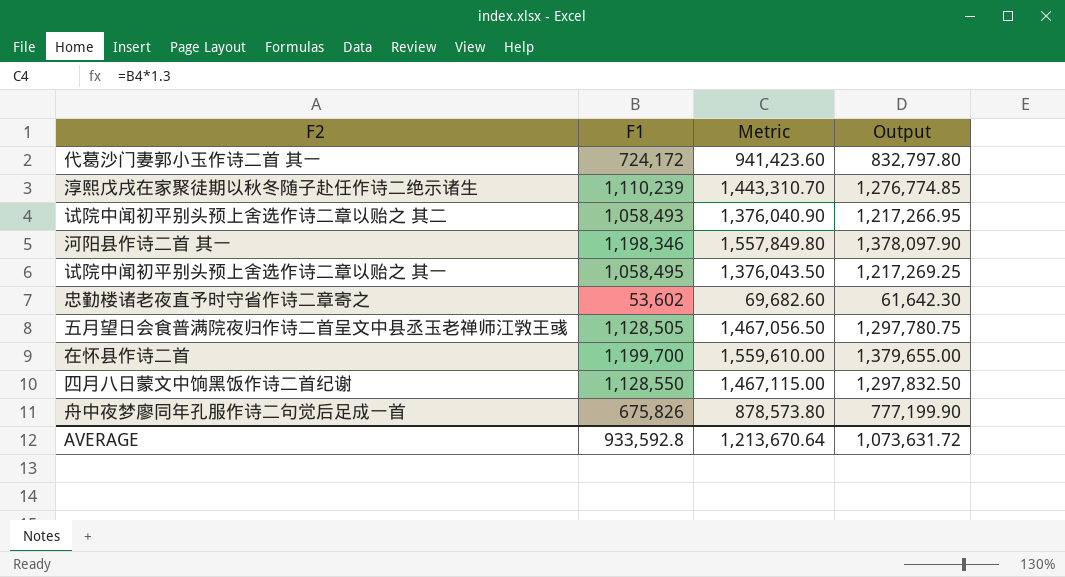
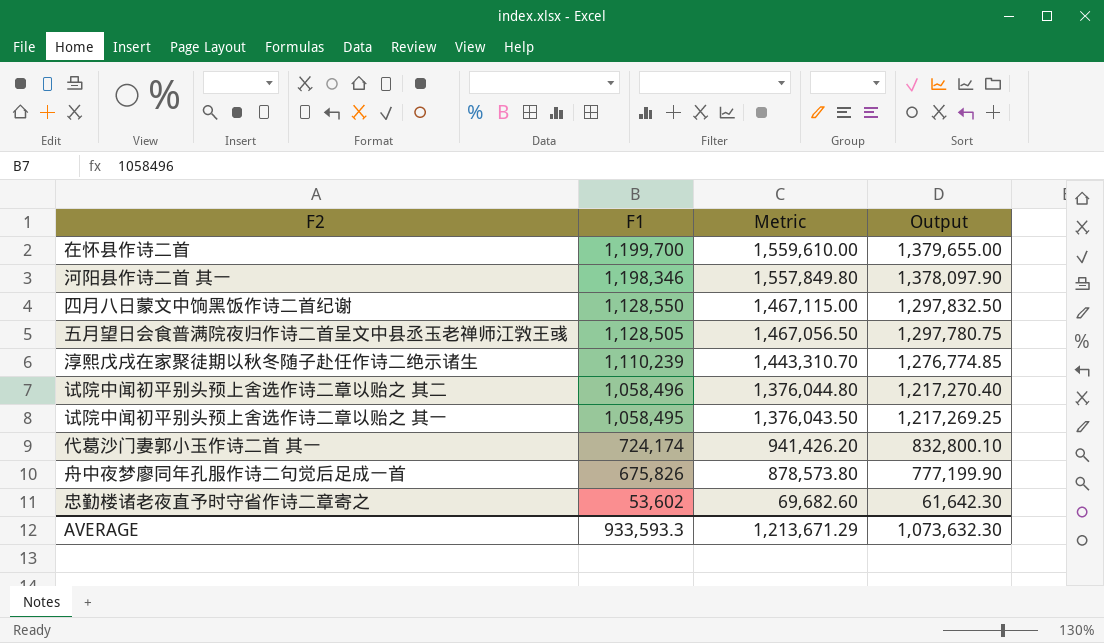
row order: none -> F1 descending
试院中闻初平别头预上舍选作诗二章以贻之 其二 | F1: 1,058,493 -> 1,058,496
试院中闻初平别头预上舍选作诗二章以贻之 其二 | Metric: 1,376,040.90 -> 1,376,044.80
试院中闻初平别头预上舍选作诗二章以贻之 其二 | Output: 1,217,266.95 -> 1,217,270.40
代葛沙门妻郭小玉作诗二首 其一 | F1: 724,172 -> 724,174
代葛沙门妻郭小玉作诗二首 其一 | Metric: 941,423.60 -> 941,426.20
代葛沙门妻郭小玉作诗二首 其一 | Output: 832,797.80 -> 832,800.10
AVERAGE | F1: 933,592.8 -> 933,593.3
AVERAGE | Metric: 1,213,670.64 -> 1,213,671.29
AVERAGE | Output: 1,073,631.72 -> 1,073,632.30

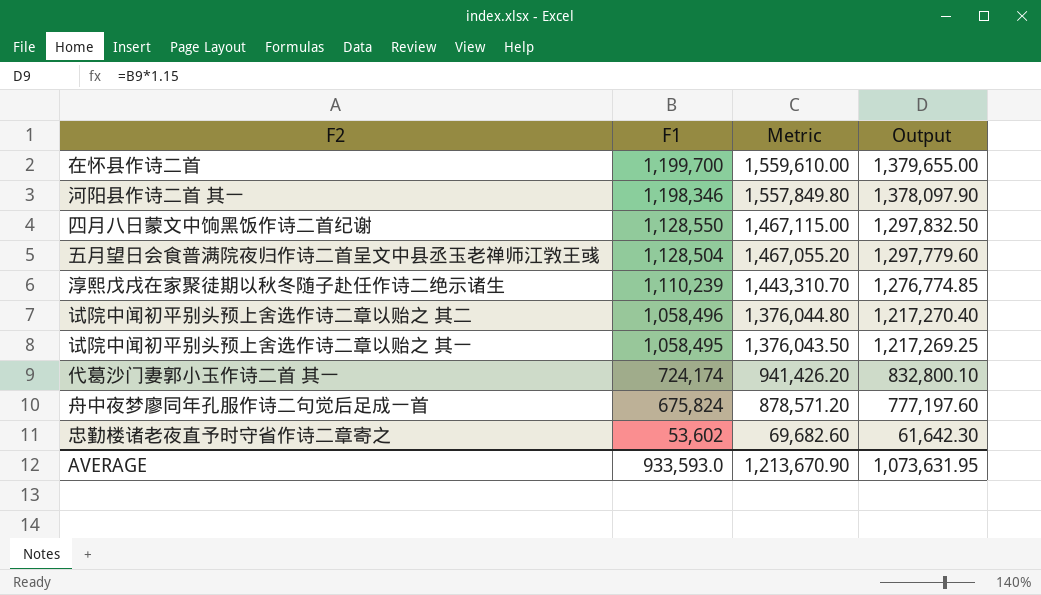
五月望日会食普满院夜归作诗二首呈文中县丞玉老禅师江敩王彧 | F1: 1,128,505 -> 1,128,504
五月望日会食普满院夜归作诗二首呈文中县丞玉老禅师江敩王彧 | Metric: 1,467,056.50 -> 1,467,055.20
五月望日会食普满院夜归作诗二首呈文中县丞玉老禅师江敩王彧 | Output: 1,297,780.75 -> 1,297,779.60
舟中夜梦廖同年孔服作诗二句觉后足成一首 | F1: 675,826 -> 675,824
舟中夜梦廖同年孔服作诗二句觉后足成一首 | Metric: 878,573.80 -> 878,571.20
舟中夜梦廖同年孔服作诗二句觉后足成一首 | Output: 777,199.90 -> 777,197.60
AVERAGE | F1: 933,593.3 -> 933,593.0
AVERAGE | Metric: 1,213,671.29 -> 1,213,670.90
AVERAGE | Output: 1,073,632.30 -> 1,073,631.95

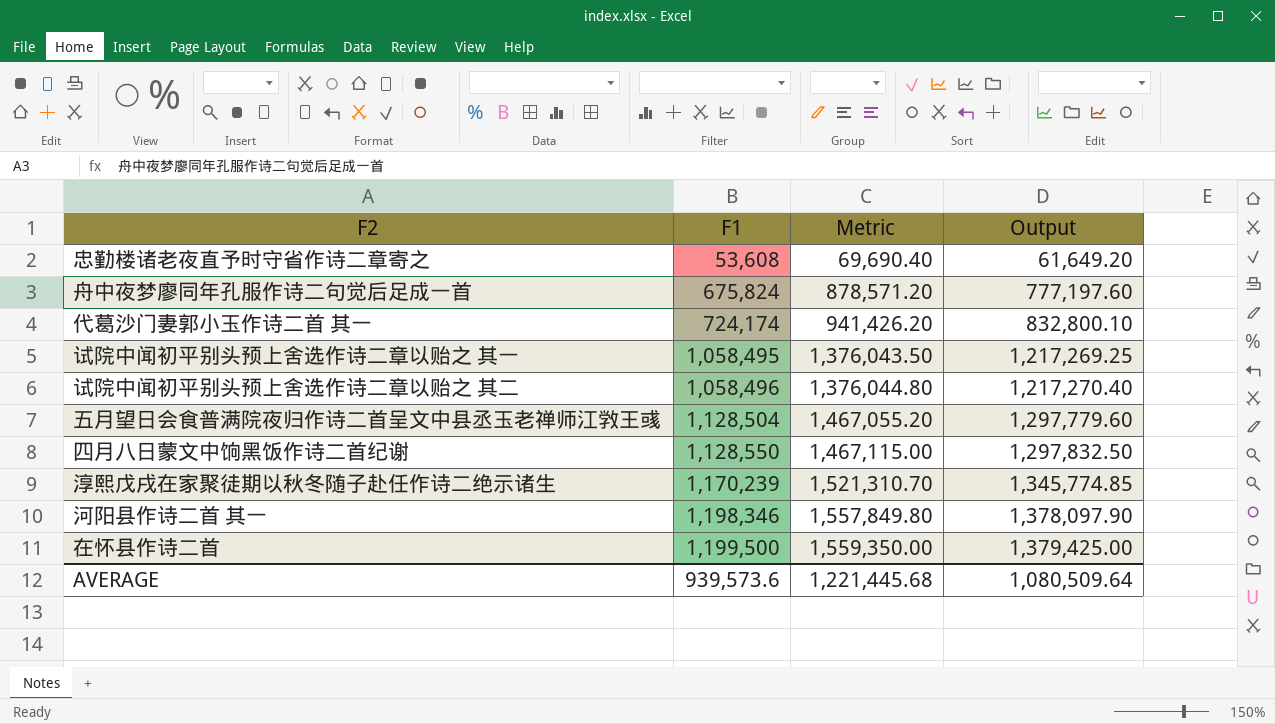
row order: F1 descending -> F1 ascending
忠勤楼诸老夜直予时守省作诗二章寄之 | F1: 53,602 -> 53,608
忠勤楼诸老夜直予时守省作诗二章寄之 | Metric: 69,682.60 -> 69,690.40
忠勤楼诸老夜直予时守省作诗二章寄之 | Output: 61,642.30 -> 61,649.20
淳熙戊戌在家聚徒期以秋冬随子赴任作诗二绝示诸生 | F1: 1,110,239 -> 1,170,239
淳熙戊戌在家聚徒期以秋冬随子赴任作诗二绝示诸生 | Metric: 1,443,310.70 -> 1,521,310.70
淳熙戊戌在家聚徒期以秋冬随子赴任作诗二绝示诸生 | Output: 1,276,774.85 -> 1,345,774.85
在怀县作诗二首 | F1: 1,199,700 -> 1,199,500
在怀县作诗二首 | Metric: 1,559,610.00 -> 1,559,350.00
在怀县作诗二首 | Output: 1,379,655.00 -> 1,379,425.00
AVERAGE | F1: 933,593.0 -> 939,573.6
AVERAGE | Metric: 1,213,670.90 -> 1,221,445.68
AVERAGE | Output: 1,073,631.95 -> 1,080,509.64

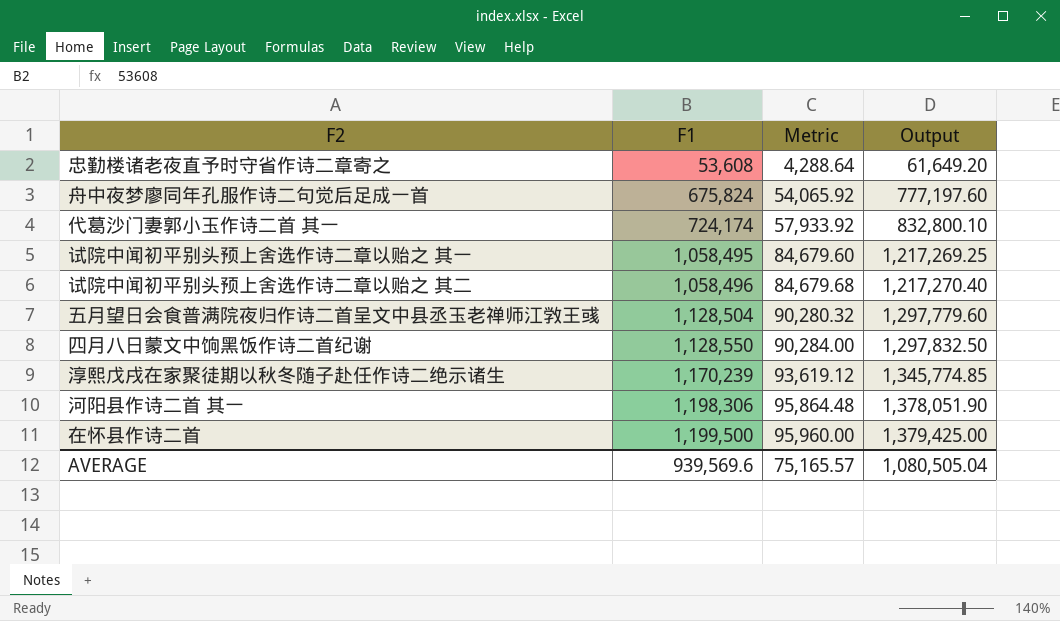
column Metric | formula: [F1] * 1.3 -> [F1] * 0.08
河阳县作诗二首 其一 | F1: 1,198,346 -> 1,198,306
河阳县作诗二首 其一 | Output: 1,378,097.90 -> 1,378,051.90
AVERAGE | F1: 939,573.6 -> 939,569.6
AVERAGE | Metric: 1,221,445.68 -> 75,165.57
AVERAGE | Output: 1,080,509.64 -> 1,080,505.04

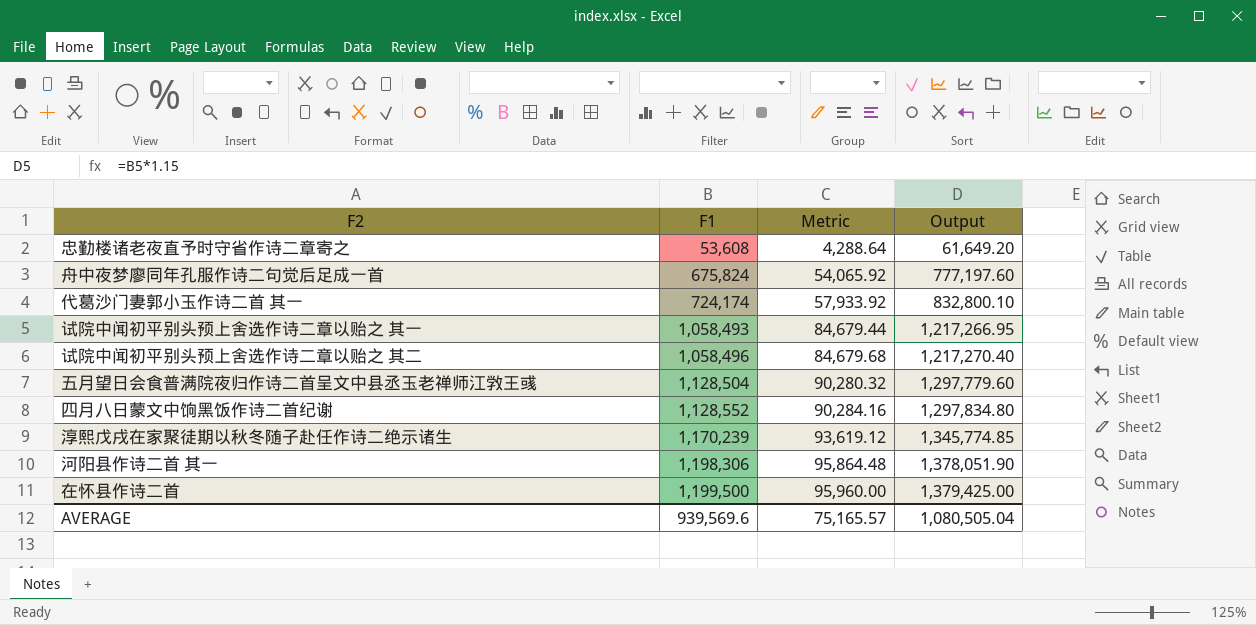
试院中闻初平别头预上舍选作诗二章以贻之 其一 | F1: 1,058,495 -> 1,058,493
试院中闻初平别头预上舍选作诗二章以贻之 其一 | Metric: 84,679.60 -> 84,679.44
试院中闻初平别头预上舍选作诗二章以贻之 其一 | Output: 1,217,269.25 -> 1,217,266.95
四月八日蒙文中饷黑饭作诗二首纪谢 | F1: 1,128,550 -> 1,128,552
四月八日蒙文中饷黑饭作诗二首纪谢 | Metric: 90,284.00 -> 90,284.16
四月八日蒙文中饷黑饭作诗二首纪谢 | Output: 1,297,832.50 -> 1,297,834.80

